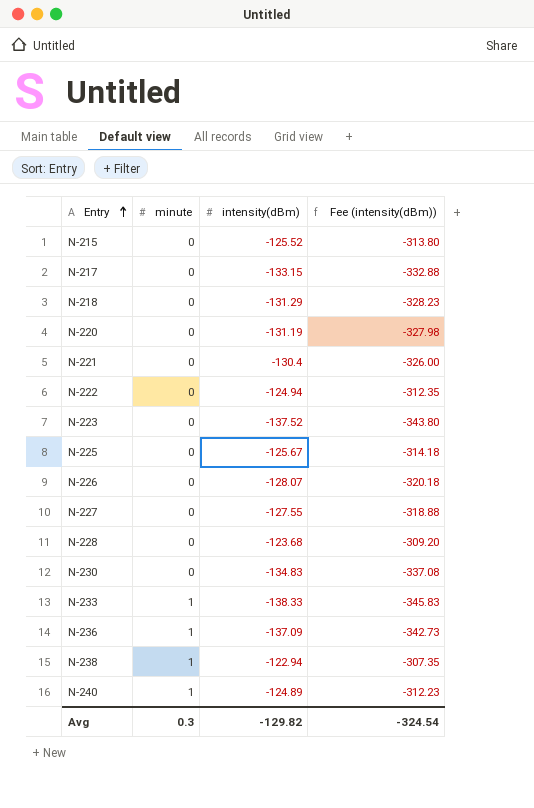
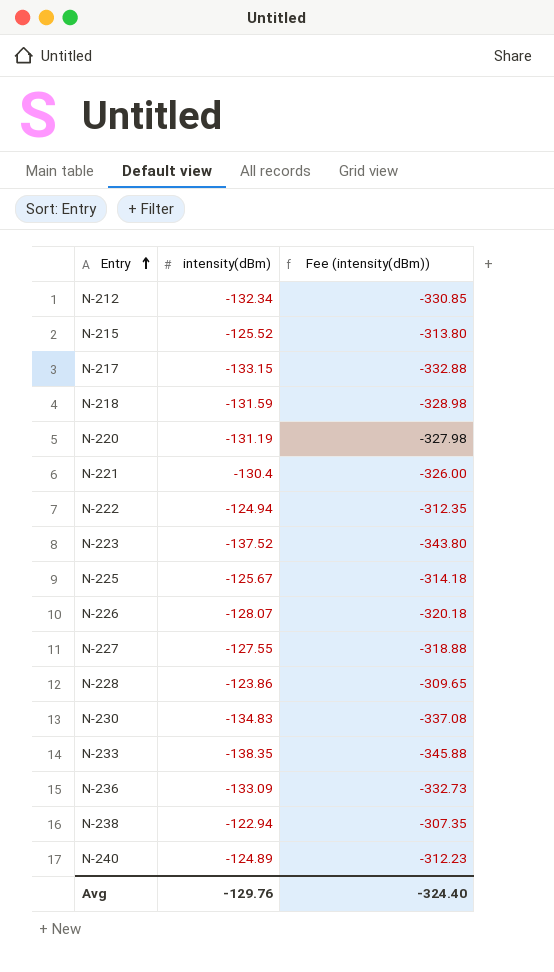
column minute | position: 2 -> none
row N-212: none -> -132.34 | -330.85
N-218 | intensity(dBm): -131.29 -> -131.59
N-218 | Fee (intensity(dBm)): -328.23 -> -328.98
N-228 | intensity(dBm): -123.68 -> -123.86
N-228 | Fee (intensity(dBm)): -309.20 -> -309.65
N-233 | intensity(dBm): -138.33 -> -138.35
N-233 | Fee (intensity(dBm)): -345.83 -> -345.88
N-236 | intensity(dBm): -137.09 -> -133.09
N-236 | Fee (intensity(dBm)): -342.73 -> -332.73
Avg | intensity(dBm): -129.82 -> -129.76
Avg | Fee (intensity(dBm)): -324.54 -> -324.40

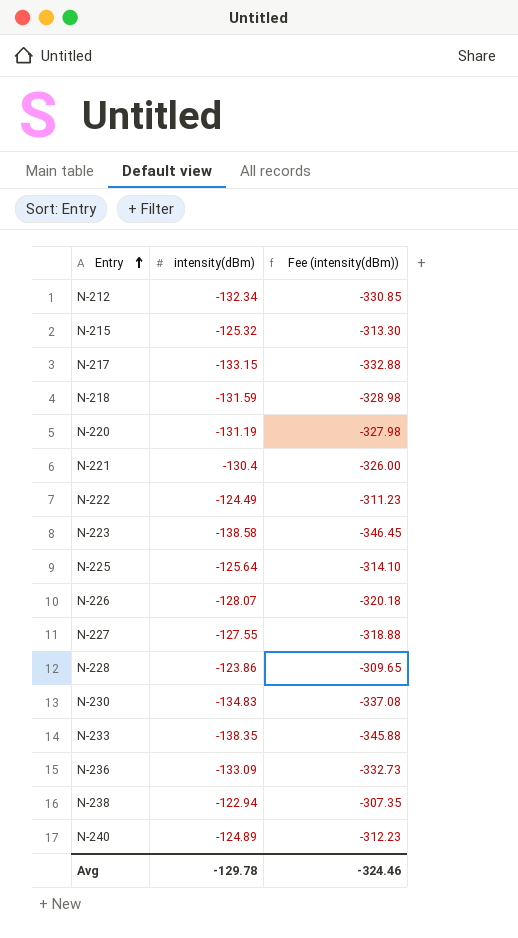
N-215 | intensity(dBm): -125.52 -> -125.32
N-215 | Fee (intensity(dBm)): -313.80 -> -313.30
N-222 | intensity(dBm): -124.94 -> -124.49
N-222 | Fee (intensity(dBm)): -312.35 -> -311.23
N-223 | intensity(dBm): -137.52 -> -138.58
N-223 | Fee (intensity(dBm)): -343.80 -> -346.45
N-225 | intensity(dBm): -125.67 -> -125.64
N-225 | Fee (intensity(dBm)): -314.18 -> -314.10
Avg | intensity(dBm): -129.76 -> -129.78
Avg | Fee (intensity(dBm)): -324.40 -> -324.46

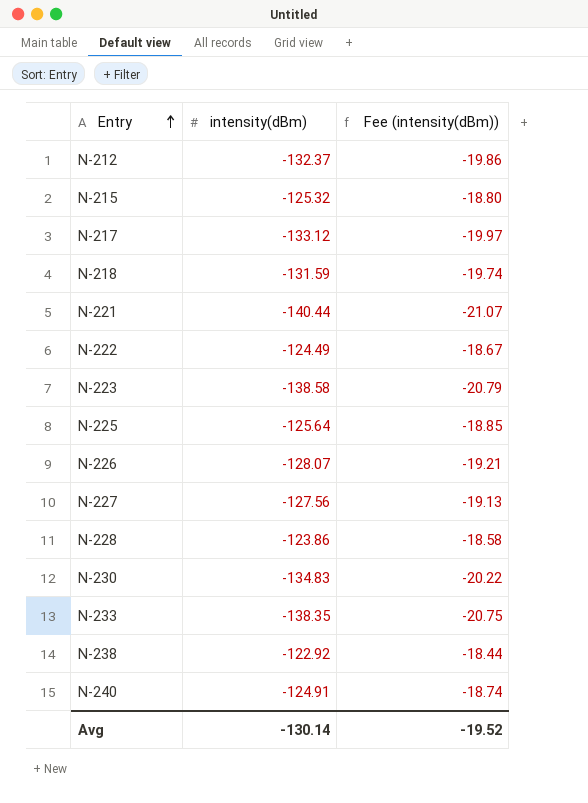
column Fee (intensity(dBm)) | formula: [intensity(dBm)] * 2.5 -> [intensity(dBm)] * 0.15
row N-220: -131.19 | -327.98 -> none
row N-236: -133.09 | -332.73 -> none
N-212 | intensity(dBm): -132.34 -> -132.37
N-217 | intensity(dBm): -133.15 -> -133.12
N-221 | intensity(dBm): -130.4 -> -140.44
N-227 | intensity(dBm): -127.55 -> -127.56
N-238 | intensity(dBm): -122.94 -> -122.92
N-240 | intensity(dBm): -124.89 -> -124.91
Avg | intensity(dBm): -129.78 -> -130.14
Avg | Fee (intensity(dBm)): -324.46 -> -19.52

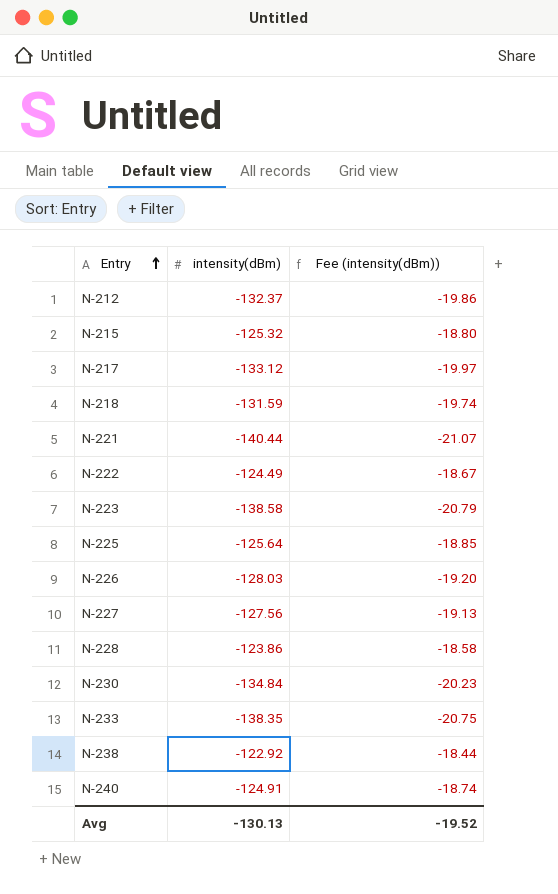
N-226 | intensity(dBm): -128.07 -> -128.03
N-226 | Fee (intensity(dBm)): -19.21 -> -19.20
N-230 | intensity(dBm): -134.83 -> -134.84
N-230 | Fee (intensity(dBm)): -20.22 -> -20.23
Avg | intensity(dBm): -130.14 -> -130.13

